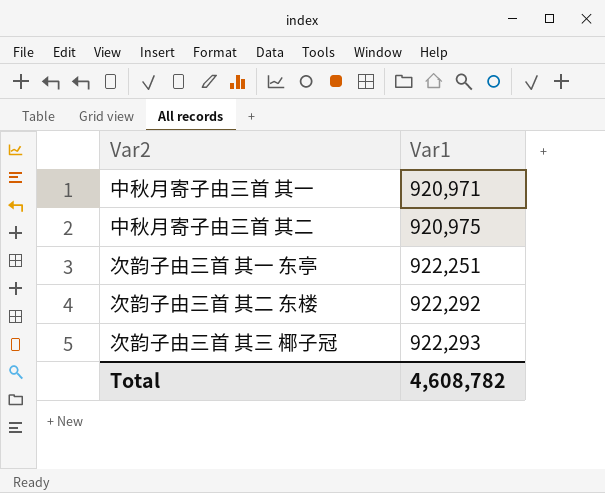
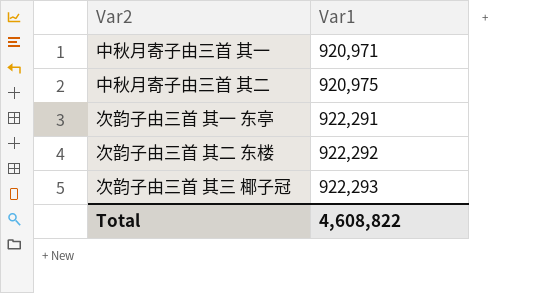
次韵子由三首 其一 东亭 | Var1: 922,251 -> 922,291
Total | Var1: 4,608,782 -> 4,608,822

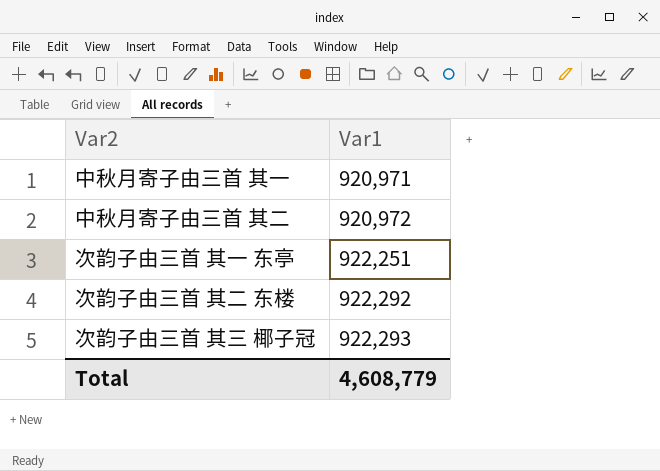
中秋月寄子由三首 其二 | Var1: 920,975 -> 920,972
次韵子由三首 其一 东亭 | Var1: 922,291 -> 922,251
Total | Var1: 4,608,822 -> 4,608,779

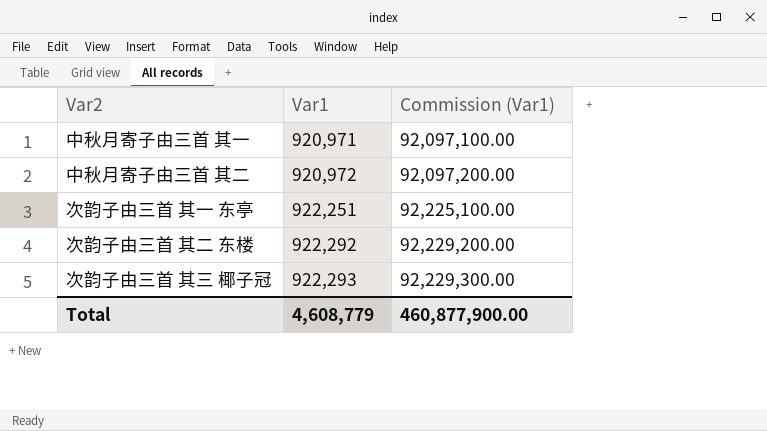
column Commission (Var1) | formula: none -> [Var1] * 100

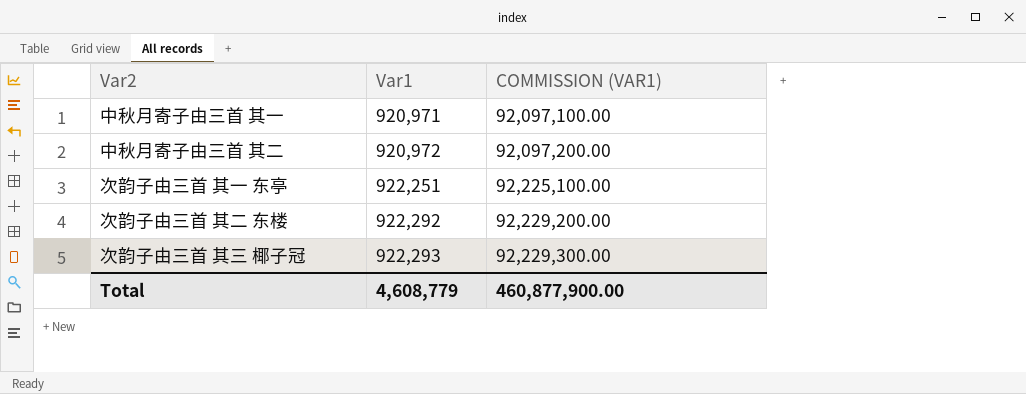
column name: Commission (Var1) -> COMMISSION (VAR1)

